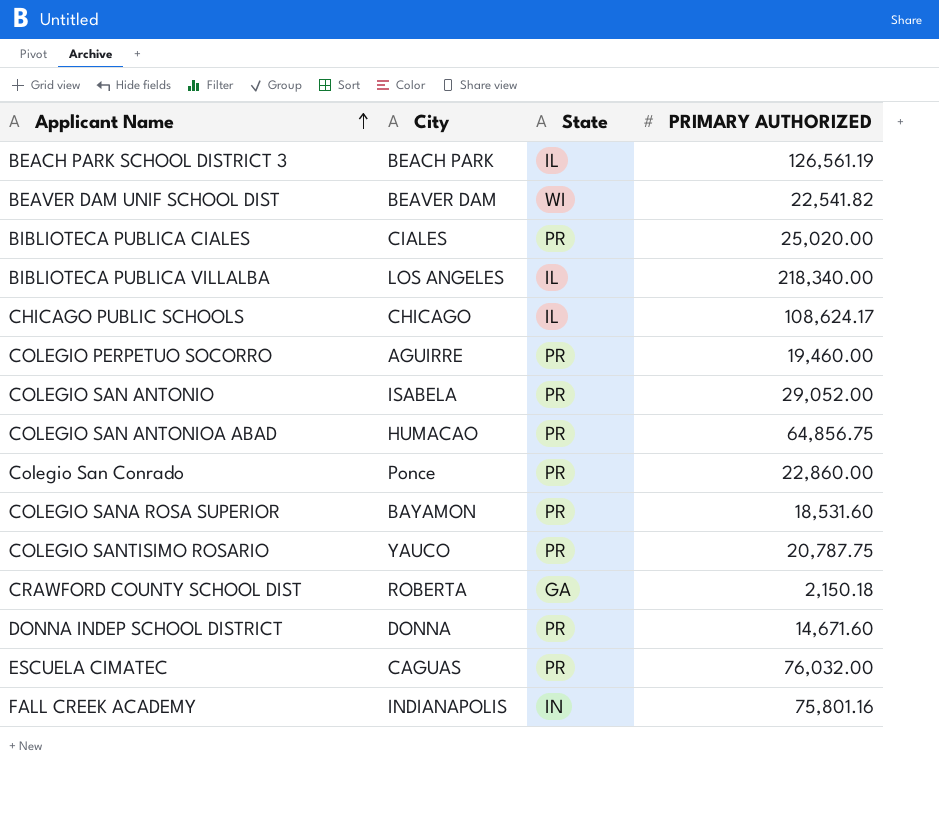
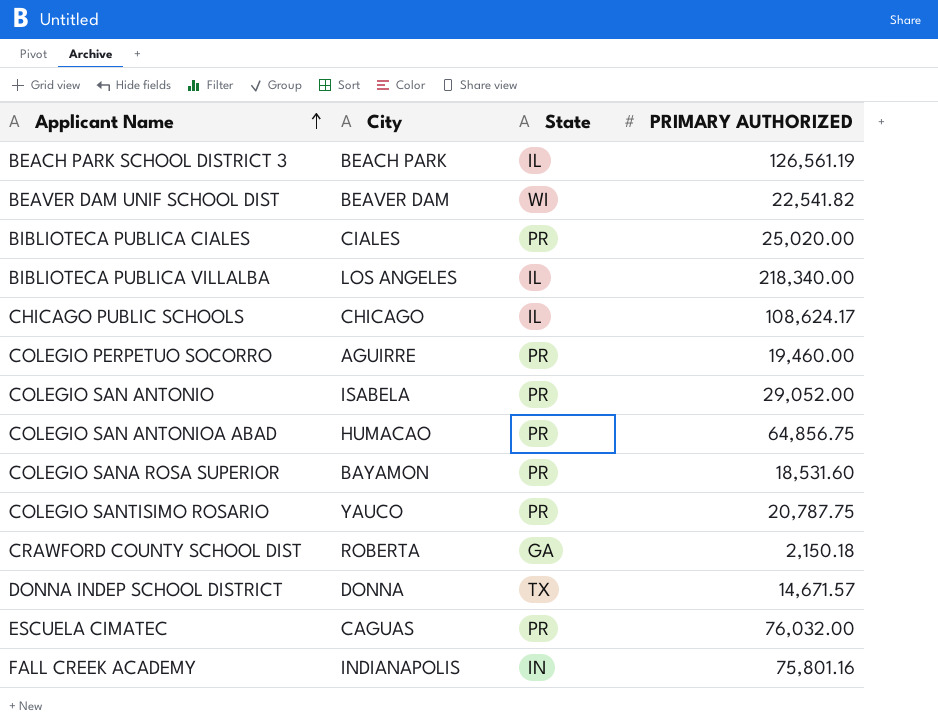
row Colegio San Conrado: Ponce | PR | 22,860.00 -> none
DONNA INDEP SCHOOL DISTRICT | State: PR -> TX
DONNA INDEP SCHOOL DISTRICT | PRIMARY AUTHORIZED: 14,671.60 -> 14,671.57

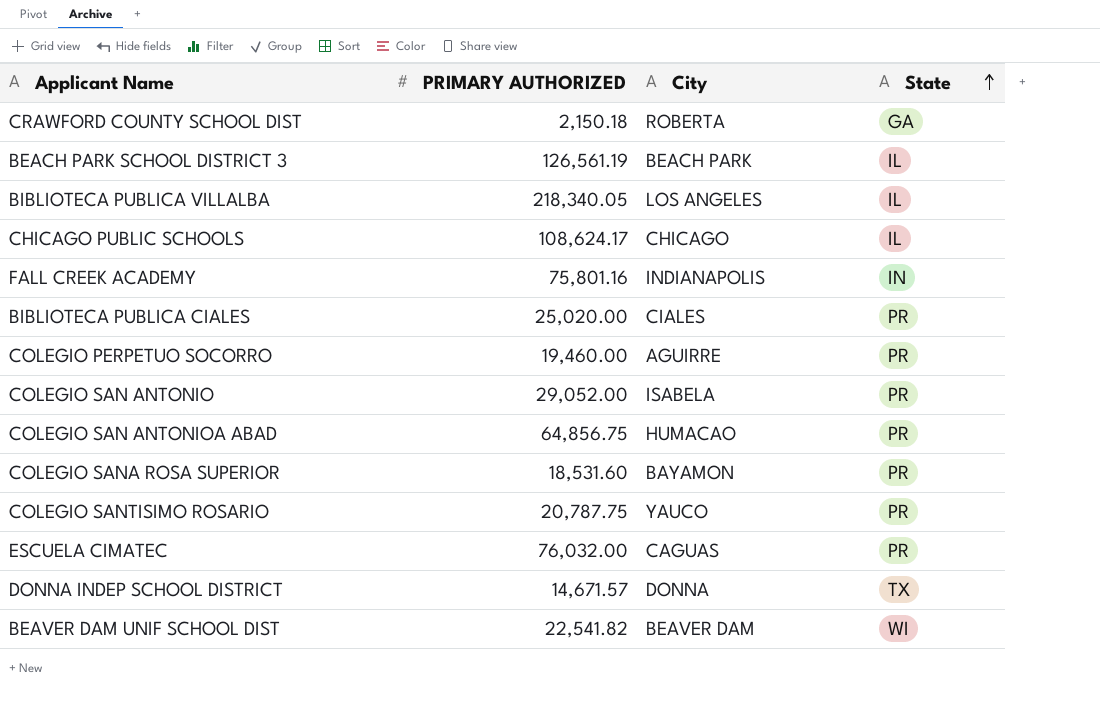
row order: Applicant Name ascending -> State ascending
column PRIMARY AUTHORIZED | position: 4 -> 2
BIBLIOTECA PUBLICA VILLALBA | PRIMARY AUTHORIZED: 218,340.00 -> 218,340.05

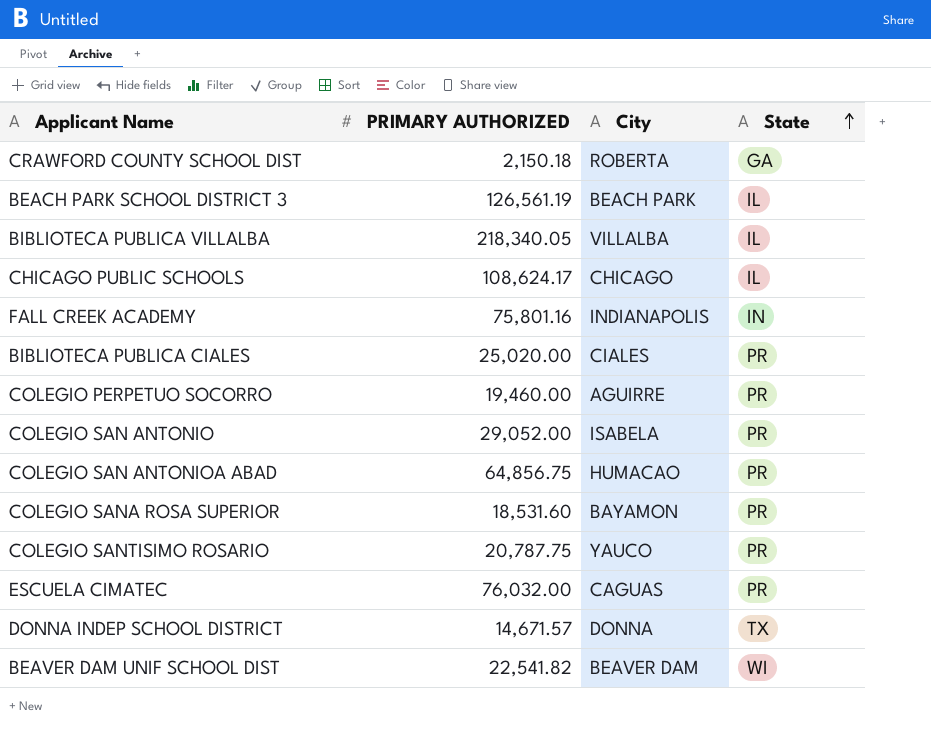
BIBLIOTECA PUBLICA VILLALBA | City: LOS ANGELES -> VILLALBA

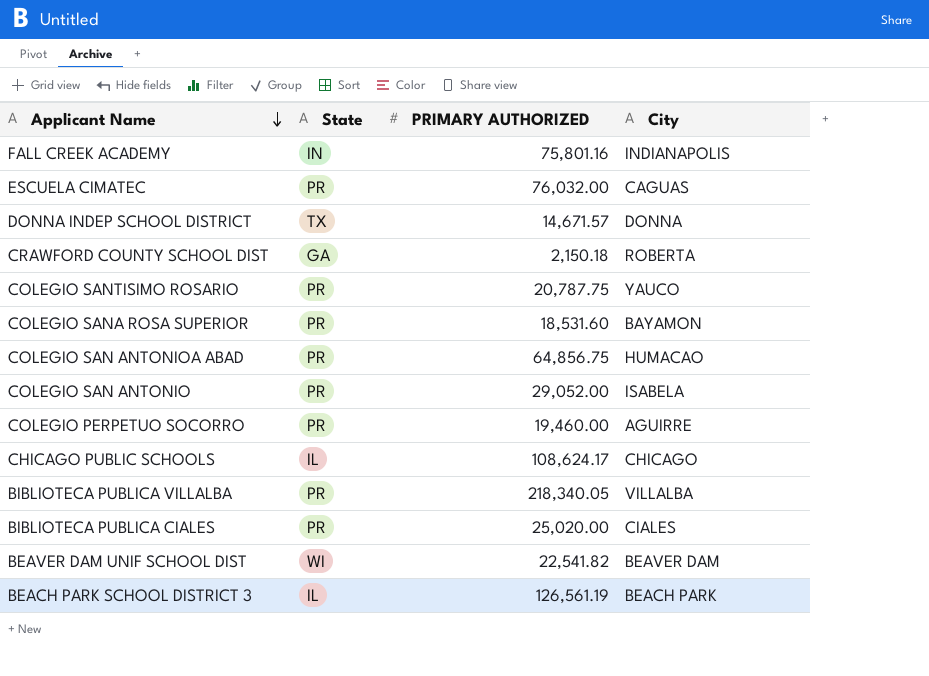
row order: State ascending -> Applicant Name descending
column State | position: 4 -> 2
BIBLIOTECA PUBLICA VILLALBA | State: IL -> PR

